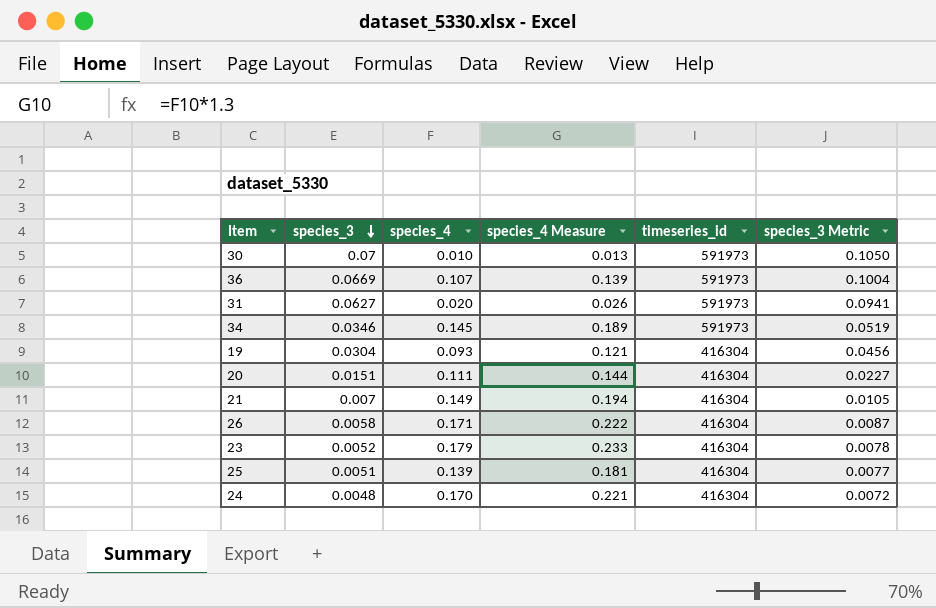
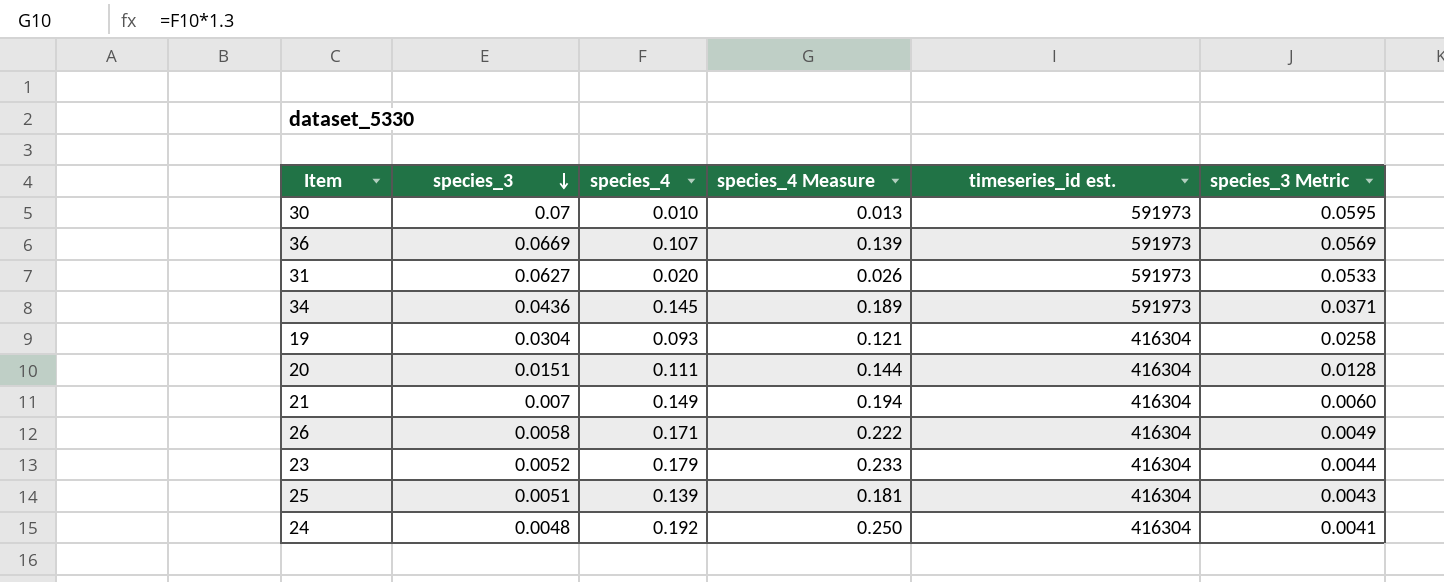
column name: timeseries_id -> timeseries_id est.
column species_3 Metric | formula: [species_3] * 1.5 -> [species_3] * 0.85
34 | species_3: 0.0346 -> 0.0436
24 | species_4: 0.170 -> 0.192
24 | species_4 Measure: 0.221 -> 0.250

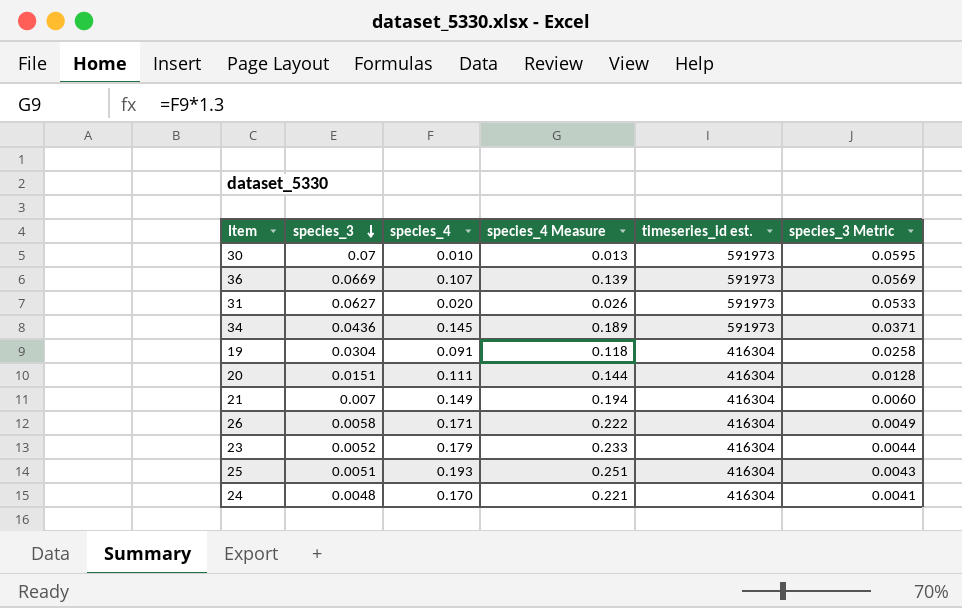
19 | species_4: 0.093 -> 0.091
19 | species_4 Measure: 0.121 -> 0.118
25 | species_4: 0.139 -> 0.193
25 | species_4 Measure: 0.181 -> 0.251
24 | species_4: 0.192 -> 0.170
24 | species_4 Measure: 0.250 -> 0.221

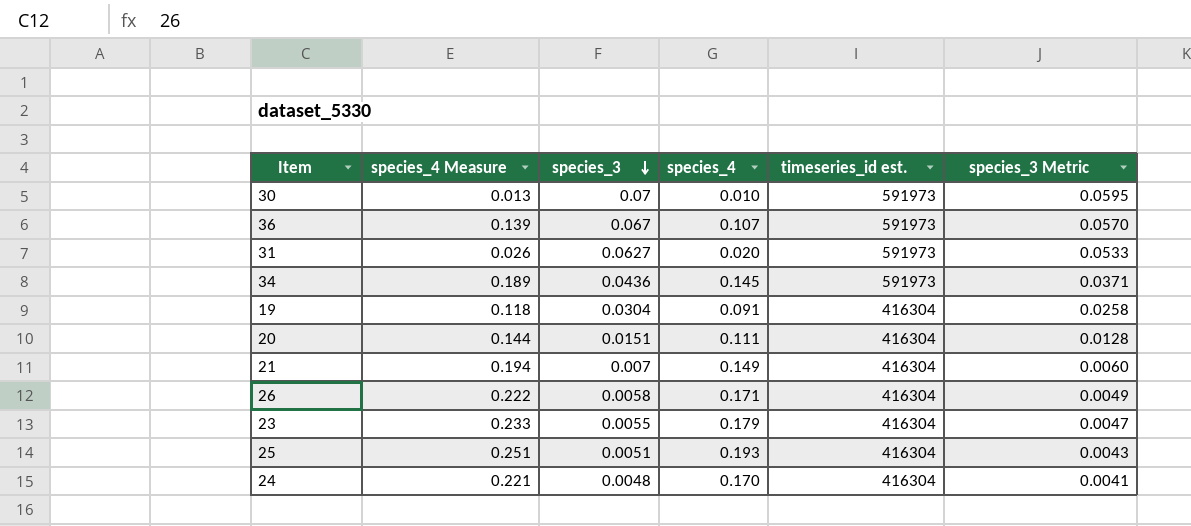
column species_4 Measure | position: 4 -> 2
36 | species_3: 0.0669 -> 0.067
36 | species_3 Metric: 0.0569 -> 0.0570
23 | species_3: 0.0052 -> 0.0055
23 | species_3 Metric: 0.0044 -> 0.0047

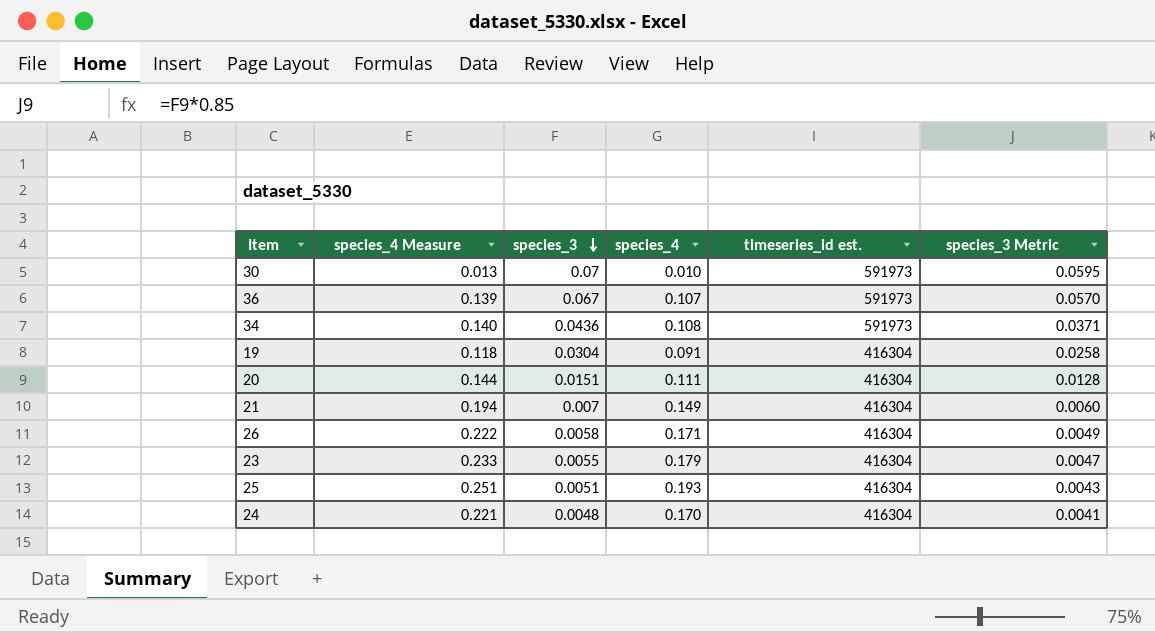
row 31: 0.026 | 0.0627 | 0.020 | 591973 | 0.0533 -> none
34 | species_4 Measure: 0.189 -> 0.140
34 | species_4: 0.145 -> 0.108

